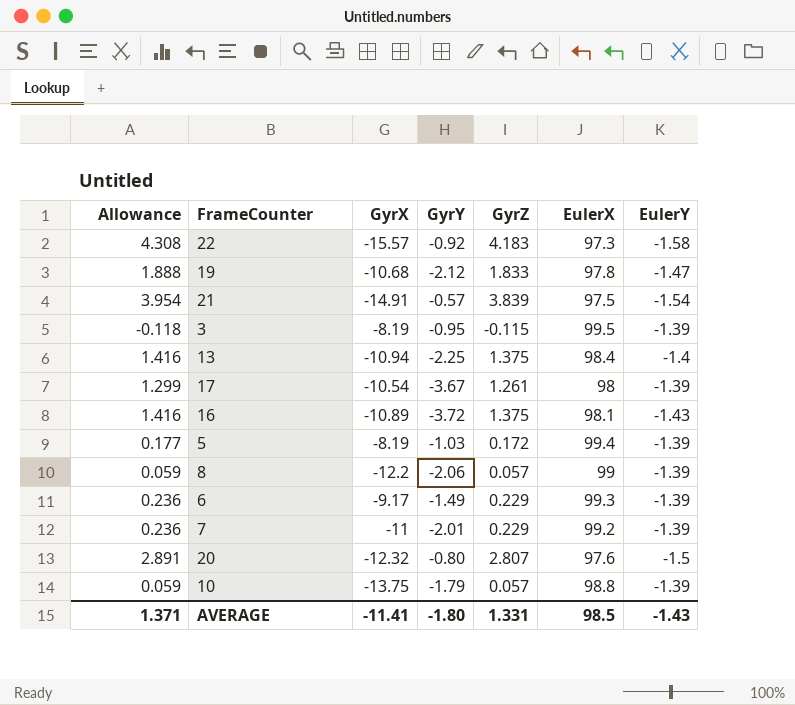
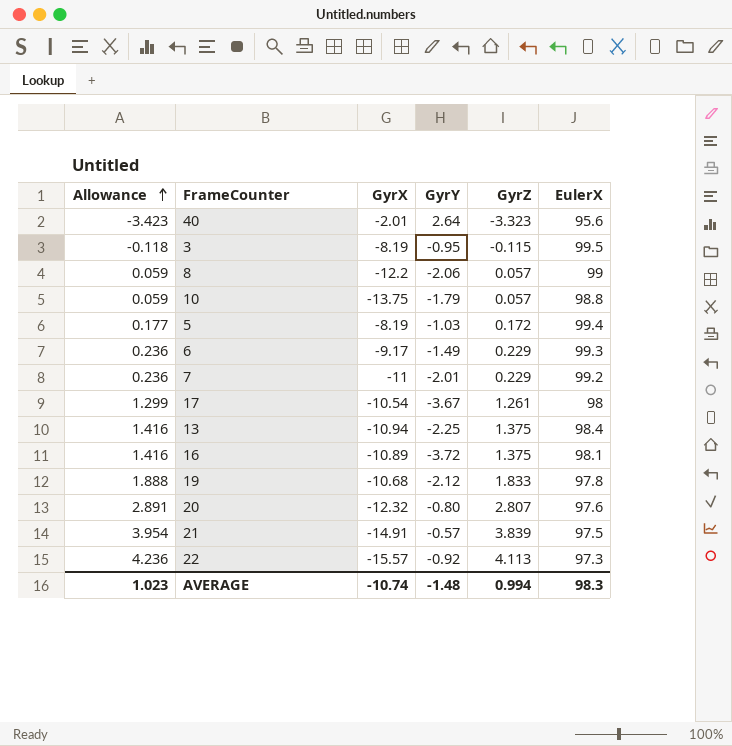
row order: none -> Allowance ascending
column EulerY | position: 7 -> none
row 40: none -> -3.423 | -2.01 | 2.64 | -3.323 | 95.6
22 | Allowance: 4.308 -> 4.236
22 | GyrZ: 4.183 -> 4.113
AVERAGE | Allowance: 1.371 -> 1.023
AVERAGE | GyrX: -11.41 -> -10.74
AVERAGE | GyrY: -1.80 -> -1.48
AVERAGE | GyrZ: 1.331 -> 0.994
AVERAGE | EulerX: 98.5 -> 98.3

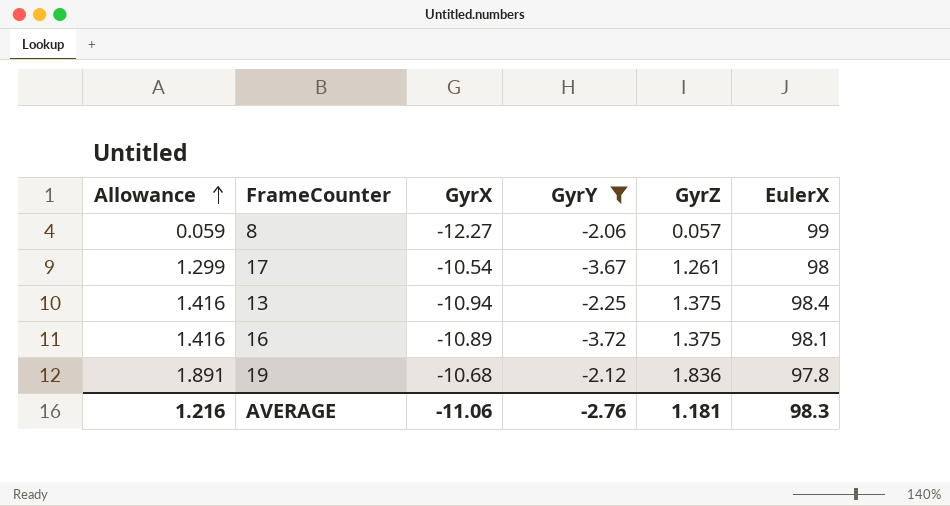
filter: none -> GyrY <= -2.06
8 | GyrX: -12.2 -> -12.27
19 | Allowance: 1.888 -> 1.891
19 | GyrZ: 1.833 -> 1.836
AVERAGE | Allowance: 1.023 -> 1.216
AVERAGE | GyrX: -10.74 -> -11.06
AVERAGE | GyrY: -1.48 -> -2.76
AVERAGE | GyrZ: 0.994 -> 1.181

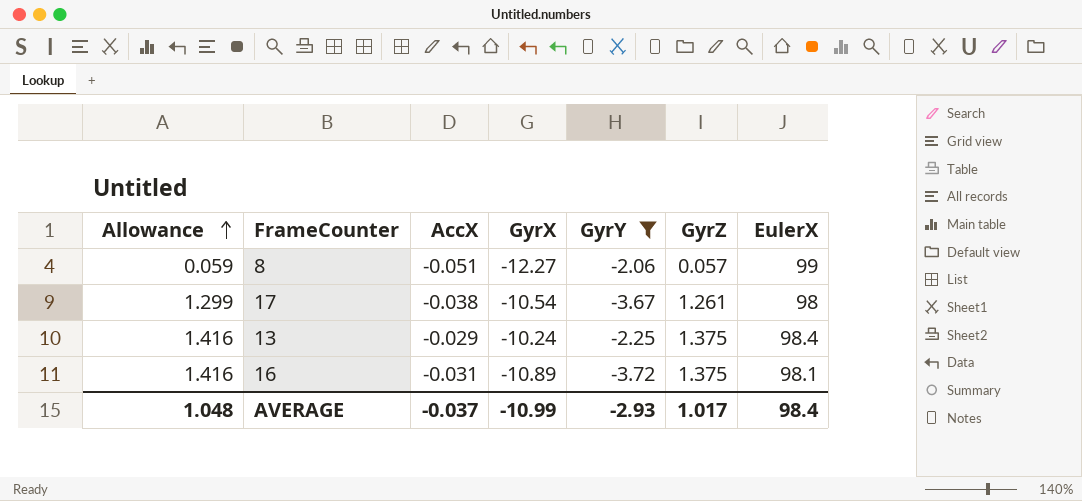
column AccX | position: none -> 3
row 19: 1.891 | -10.68 | -2.12 | 1.836 | 97.8 -> none
13 | GyrX: -10.94 -> -10.24
AVERAGE | Allowance: 1.216 -> 1.048
AVERAGE | GyrX: -11.06 -> -10.99
AVERAGE | GyrY: -2.76 -> -2.93
AVERAGE | GyrZ: 1.181 -> 1.017
AVERAGE | EulerX: 98.3 -> 98.4

